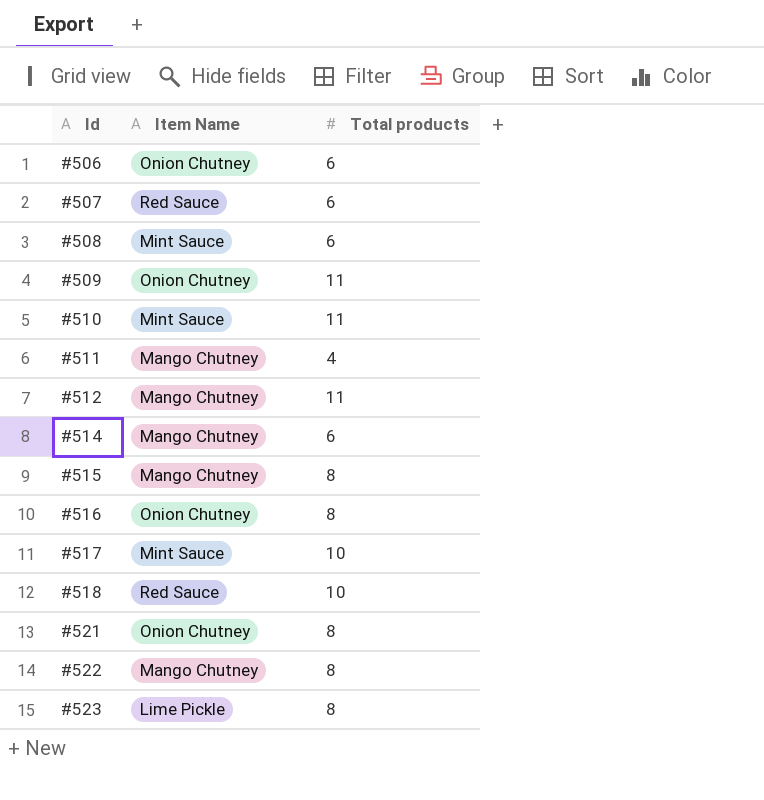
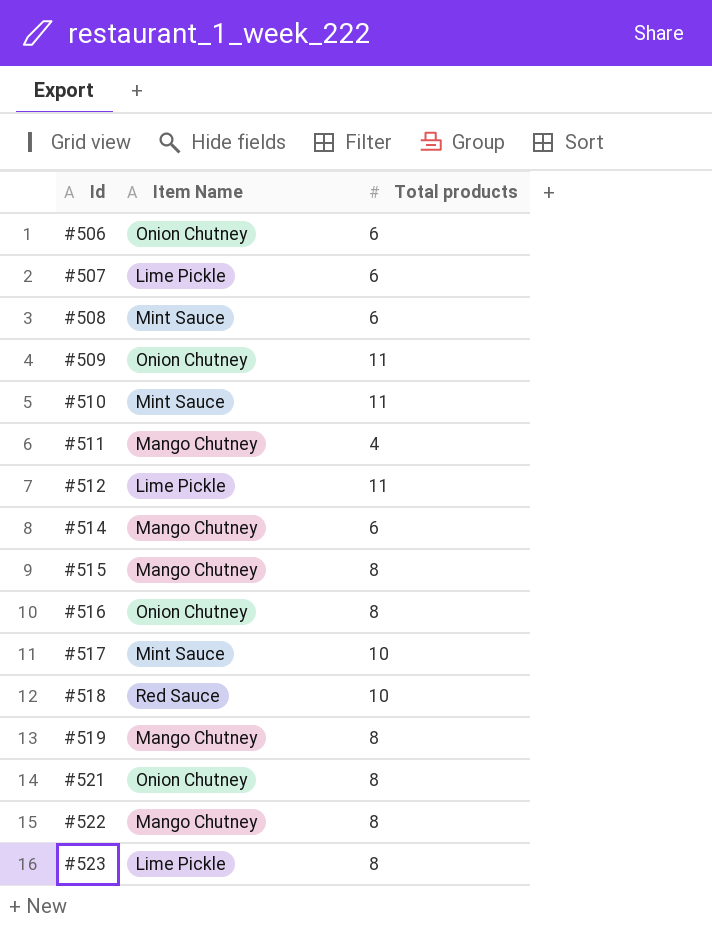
#507 | Item Name: Red Sauce -> Lime Pickle
#512 | Item Name: Mango Chutney -> Lime Pickle
row #519: none -> Mango Chutney | 8

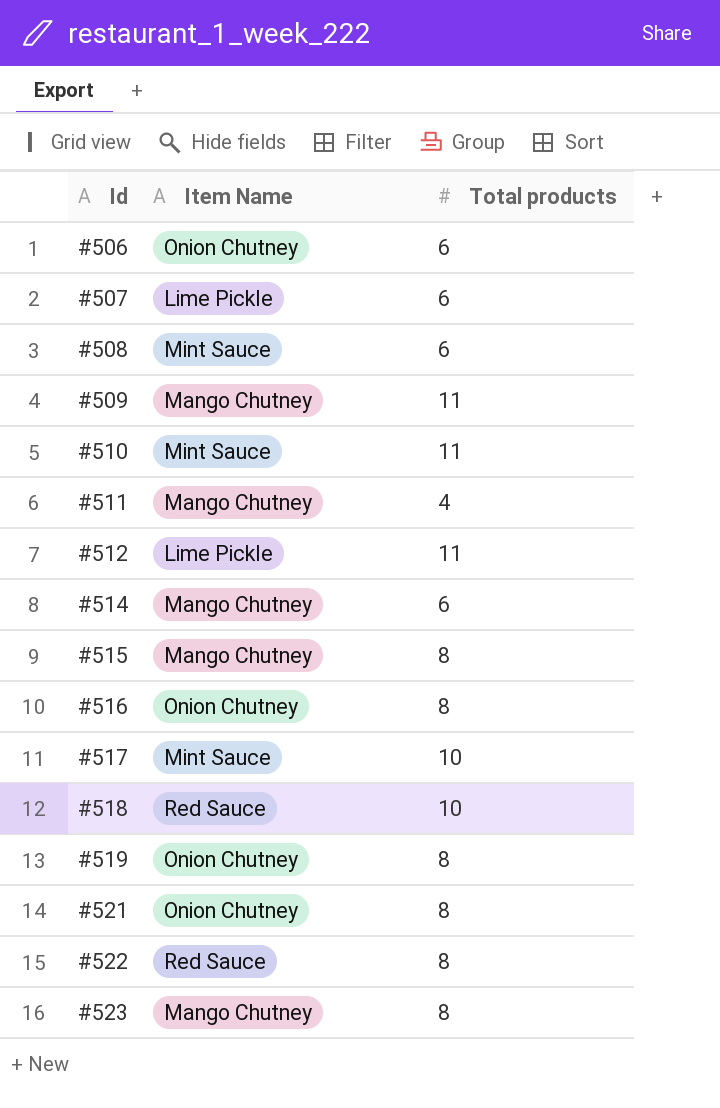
#509 | Item Name: Onion Chutney -> Mango Chutney
#519 | Item Name: Mango Chutney -> Onion Chutney
#522 | Item Name: Mango Chutney -> Red Sauce
#523 | Item Name: Lime Pickle -> Mango Chutney

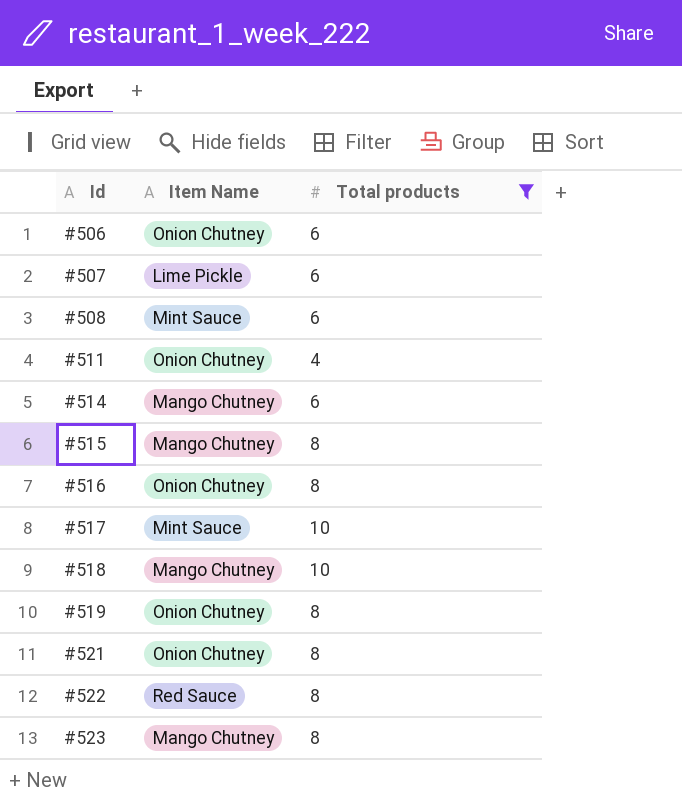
filter: none -> Total products != 11
#511 | Item Name: Mango Chutney -> Onion Chutney
#518 | Item Name: Red Sauce -> Mango Chutney

